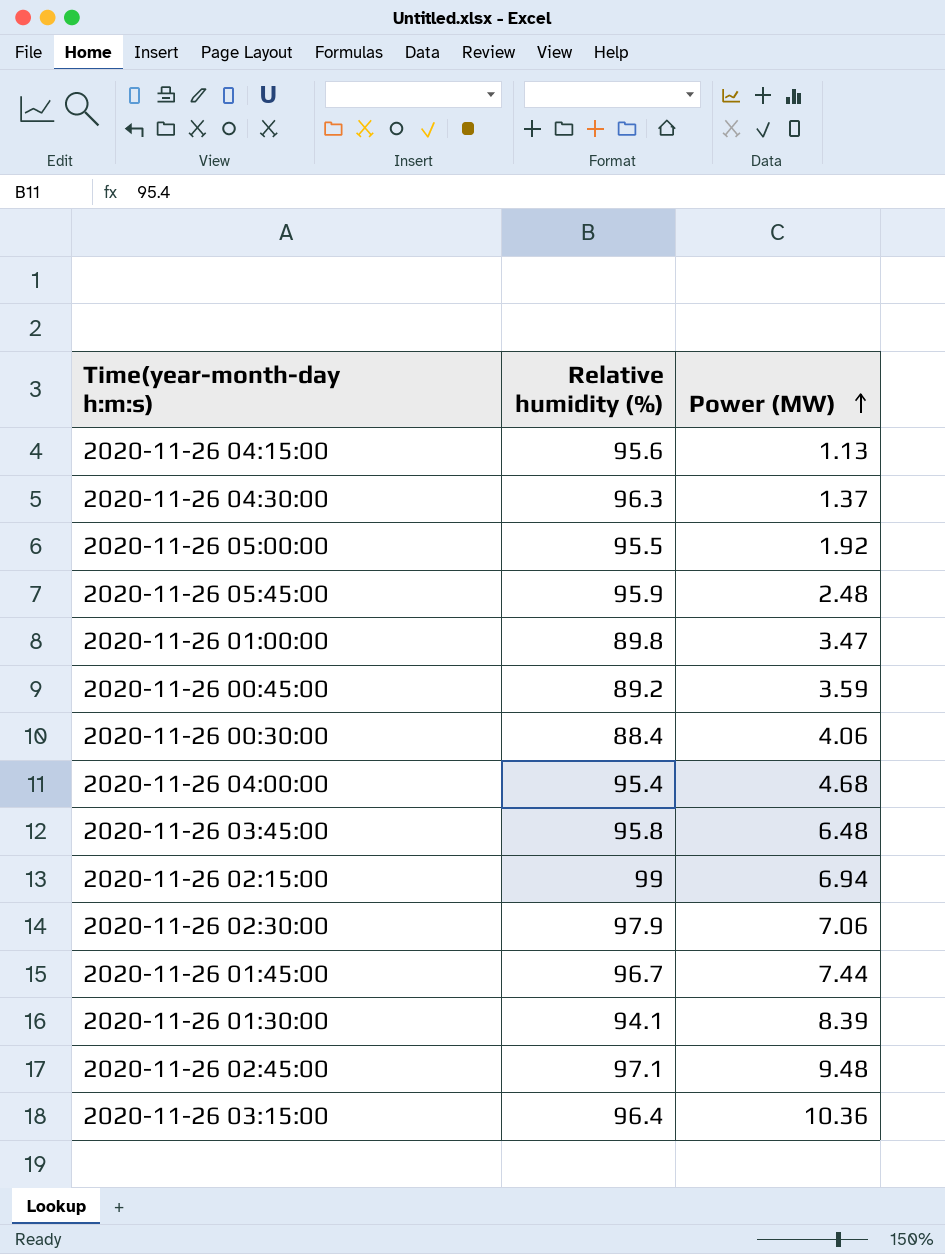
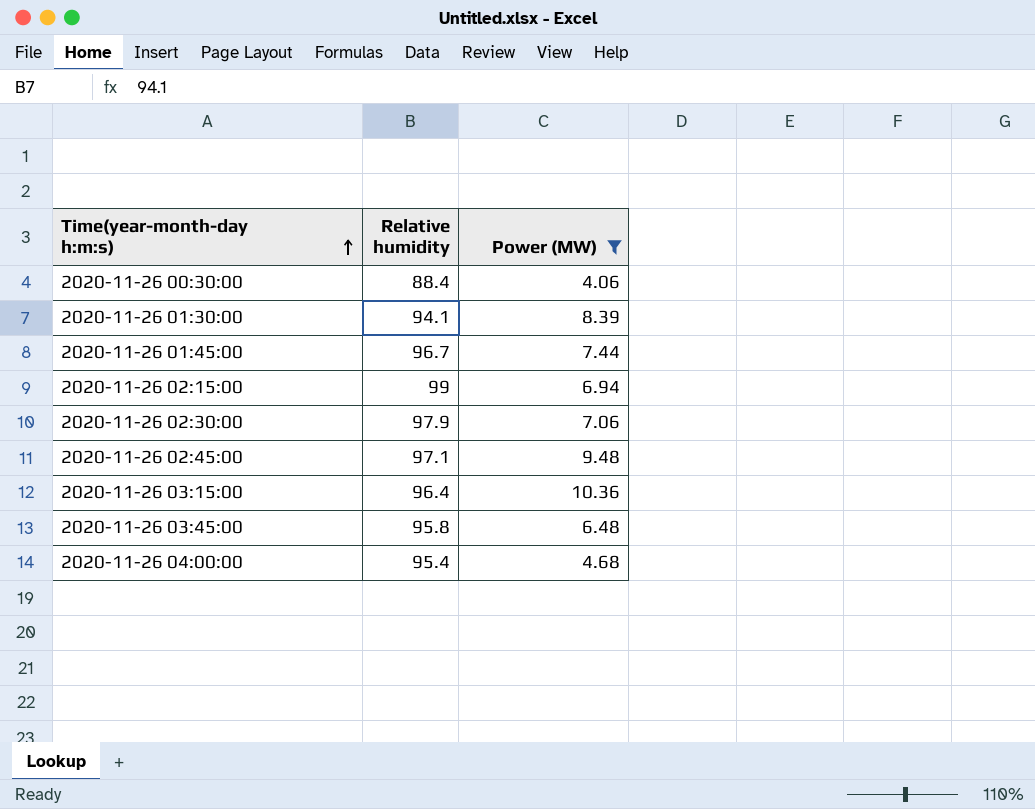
filter: none -> Power (MW) >= 4.06
row order: Power (MW) ascending -> Time(year-month-day h:m:s) ascending
column name: Relative humidity (%) -> Relative humidity

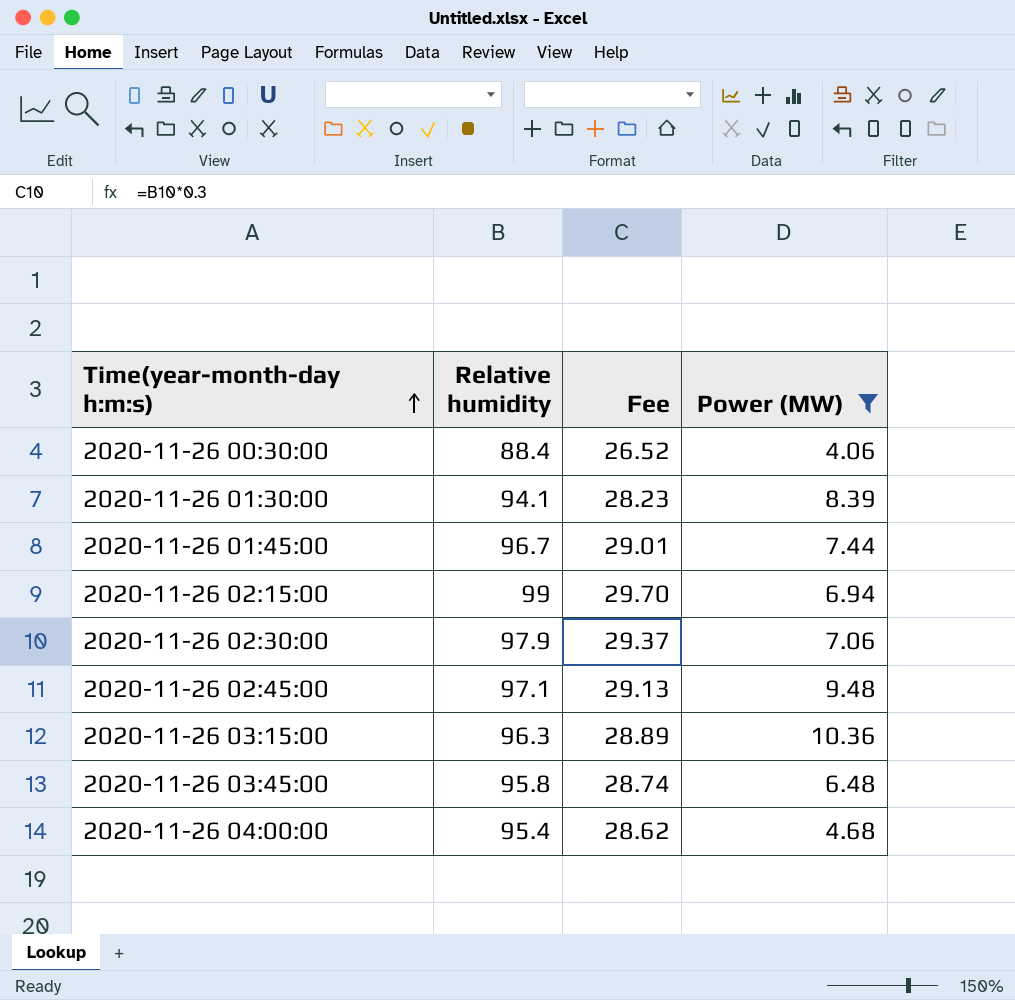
column Fee | formula: none -> [Relative humidity] * 0.3
2020-11-26 03:15:00 | Relative humidity: 96.4 -> 96.3

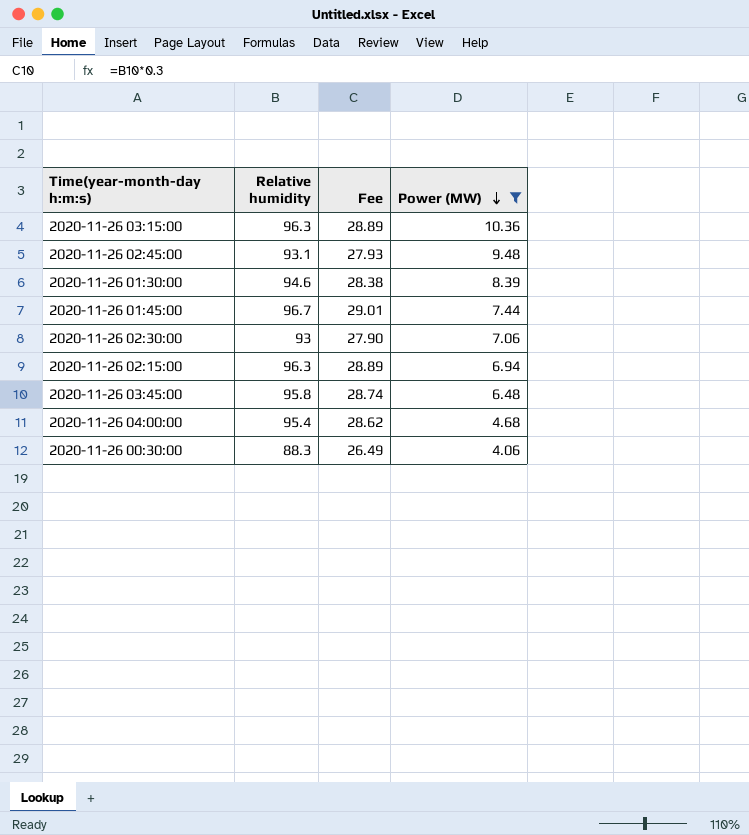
row order: Time(year-month-day h:m:s) ascending -> Power (MW) descending
2020-11-26 02:45:00 | Relative humidity: 97.1 -> 93.1
2020-11-26 02:45:00 | Fee: 29.13 -> 27.93
2020-11-26 01:30:00 | Relative humidity: 94.1 -> 94.6
2020-11-26 01:30:00 | Fee: 28.23 -> 28.38
2020-11-26 02:30:00 | Relative humidity: 97.9 -> 93
2020-11-26 02:30:00 | Fee: 29.37 -> 27.90
2020-11-26 02:15:00 | Relative humidity: 99 -> 96.3
2020-11-26 02:15:00 | Fee: 29.70 -> 28.89
2020-11-26 00:30:00 | Relative humidity: 88.4 -> 88.3
2020-11-26 00:30:00 | Fee: 26.52 -> 26.49

